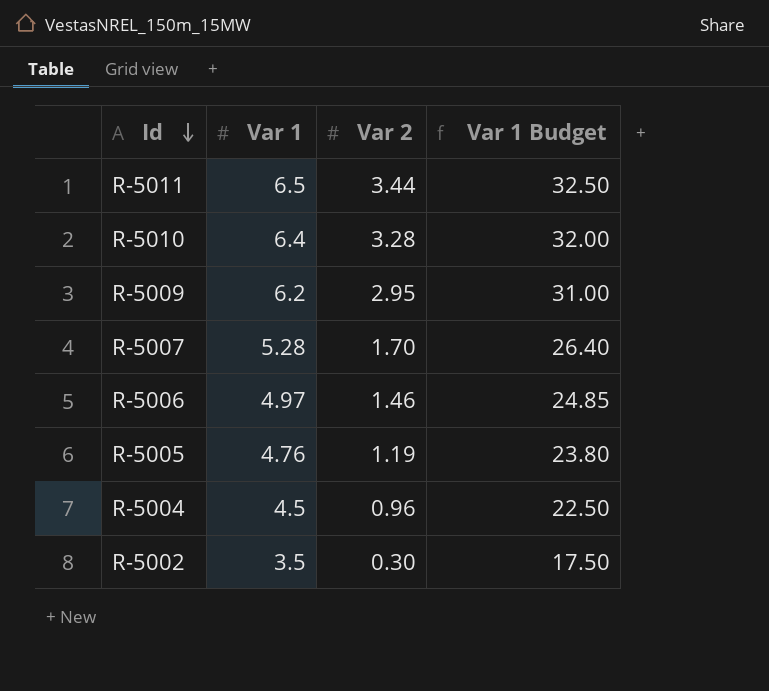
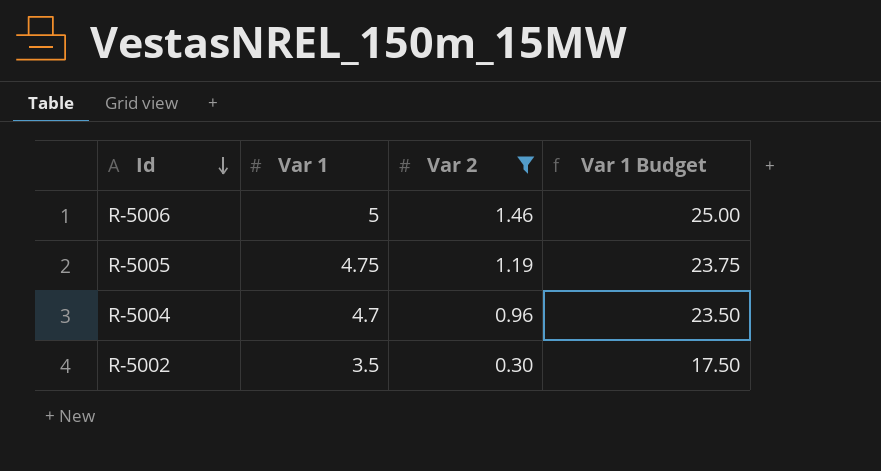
filter: none -> Var 2 <= 1.46
R-5006 | Var 1: 4.97 -> 5
R-5006 | Var 1 Budget: 24.85 -> 25.00
R-5005 | Var 1: 4.76 -> 4.75
R-5005 | Var 1 Budget: 23.80 -> 23.75
R-5004 | Var 1: 4.5 -> 4.7
R-5004 | Var 1 Budget: 22.50 -> 23.50

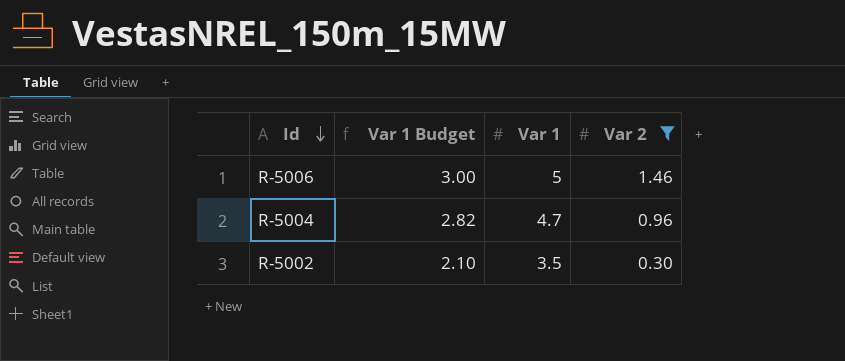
column Var 1 Budget | formula: [Var 1] * 5 -> [Var 1] * 0.6
column Var 1 Budget | position: 4 -> 2
row R-5005: 4.75 | 1.19 | 23.75 -> none

